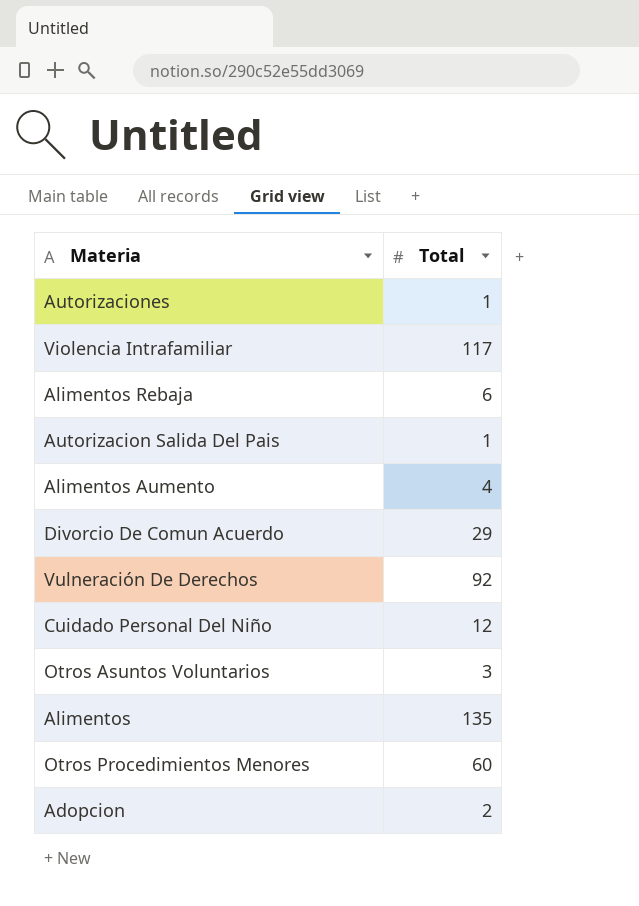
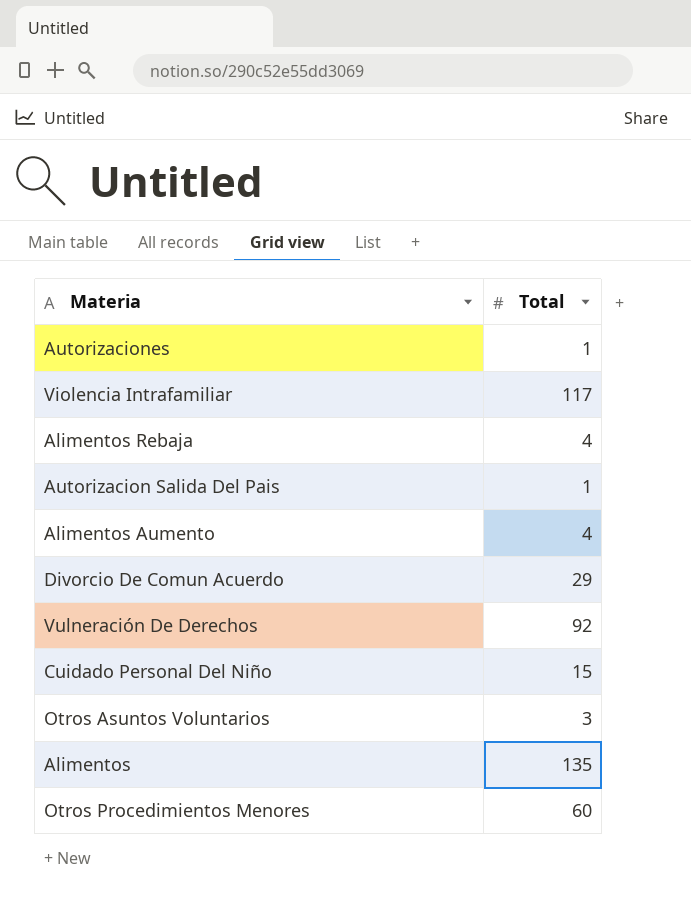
row Adopcion: 2 -> none
Alimentos Rebaja | Total: 6 -> 4
Cuidado Personal Del Niño | Total: 12 -> 15

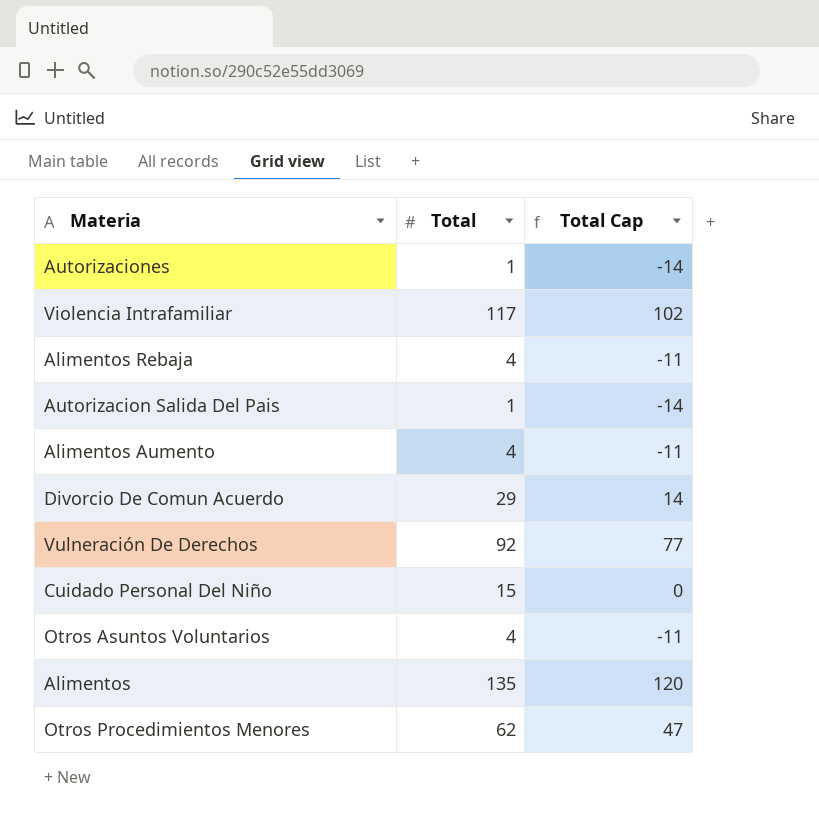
column Total Cap | formula: none -> [Total] - 15
Otros Asuntos Voluntarios | Total: 3 -> 4
Otros Procedimientos Menores | Total: 60 -> 62

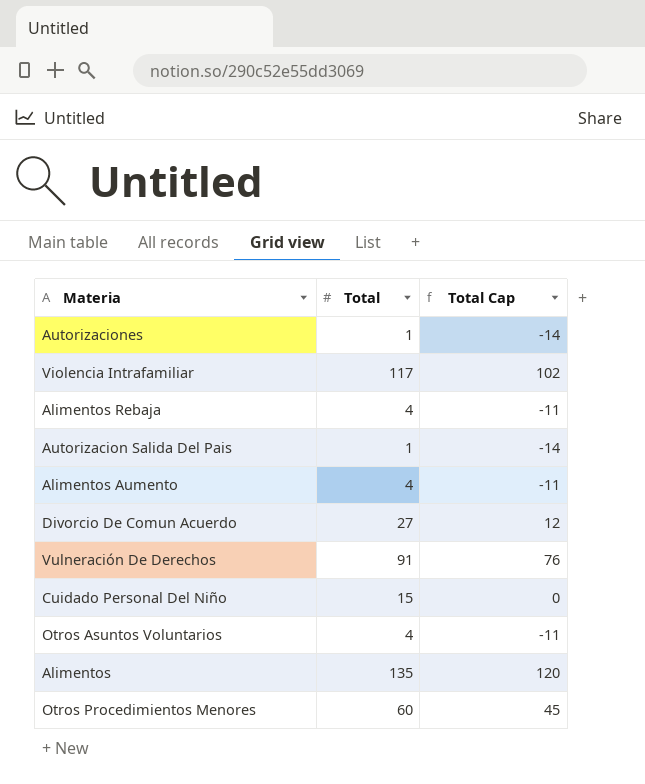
Divorcio De Comun Acuerdo | Total: 29 -> 27
Divorcio De Comun Acuerdo | Total Cap: 14 -> 12
Vulneración De Derechos | Total: 92 -> 91
Vulneración De Derechos | Total Cap: 77 -> 76
Otros Procedimientos Menores | Total: 62 -> 60
Otros Procedimientos Menores | Total Cap: 47 -> 45

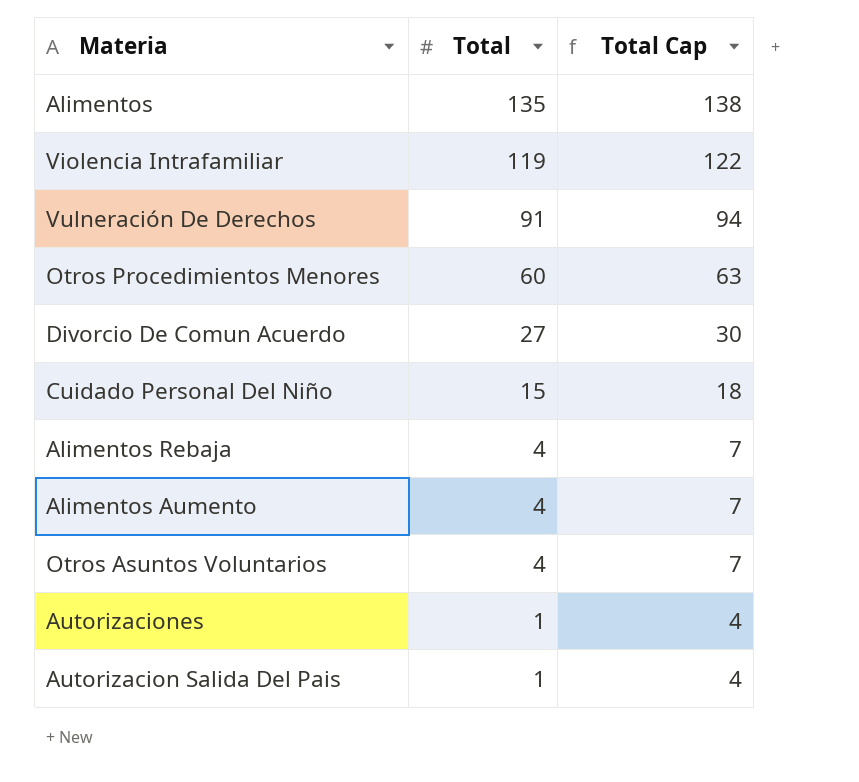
row order: none -> Total descending
column Total Cap | formula: [Total] - 15 -> [Total] + 3
Violencia Intrafamiliar | Total: 117 -> 119

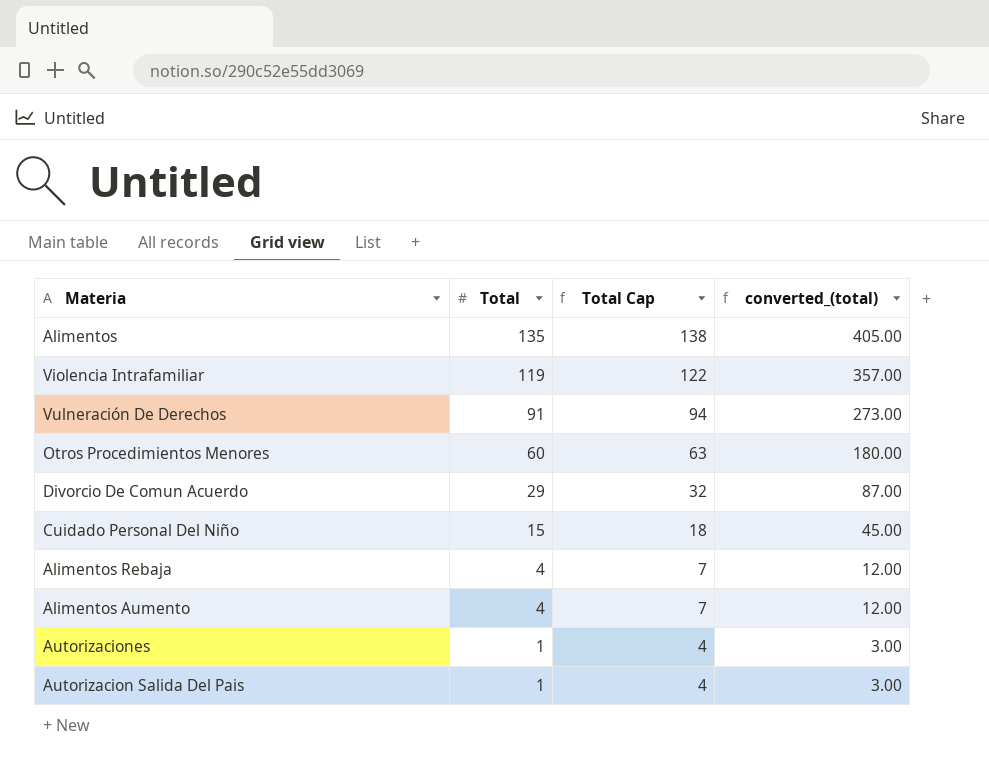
column converted_(total) | formula: none -> [Total] * 3
row Otros Asuntos Voluntarios: 4 | 7 -> none
Divorcio De Comun Acuerdo | Total: 27 -> 29
Divorcio De Comun Acuerdo | Total Cap: 30 -> 32

